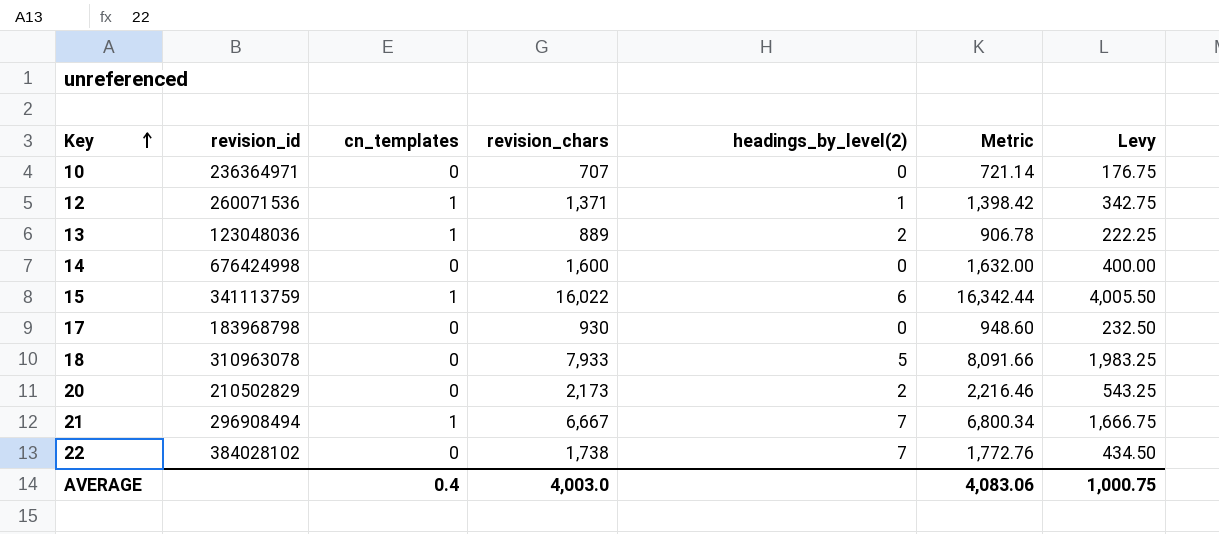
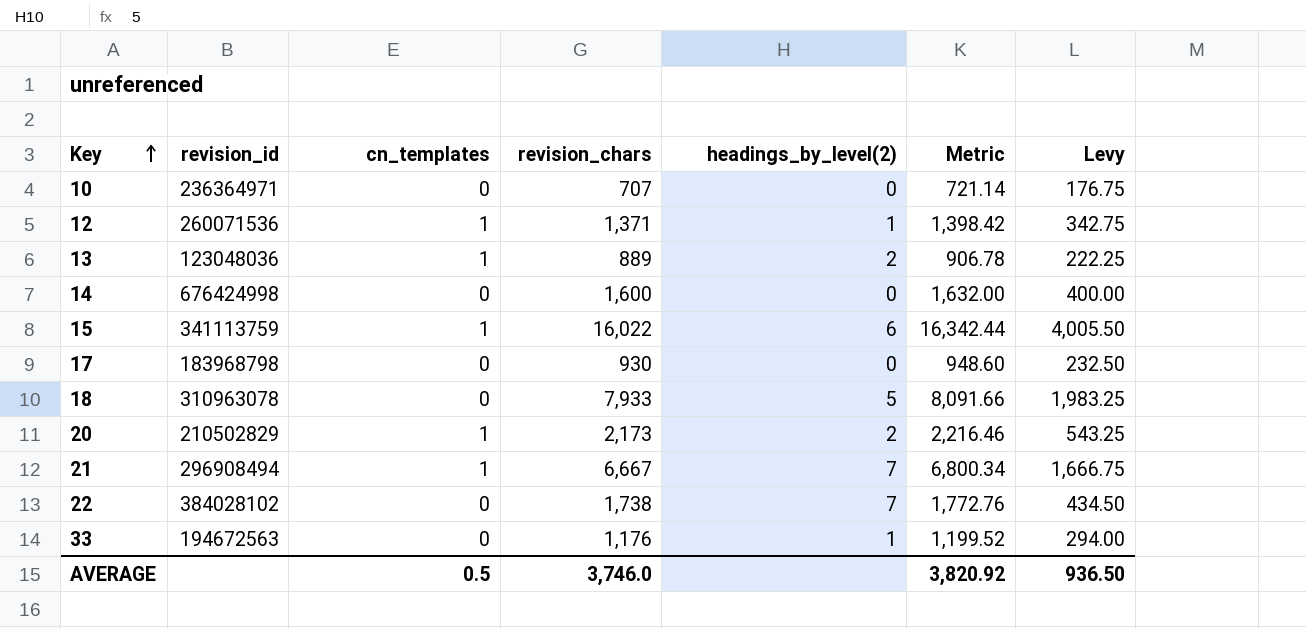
20 | cn_templates: 0 -> 1
row 33: none -> 194672563 | 0 | 1,176 | 1 | 1,199.52 | 294.00
AVERAGE | cn_templates: 0.4 -> 0.5
AVERAGE | revision_chars: 4,003.0 -> 3,746.0
AVERAGE | Metric: 4,083.06 -> 3,820.92
AVERAGE | Levy: 1,000.75 -> 936.50

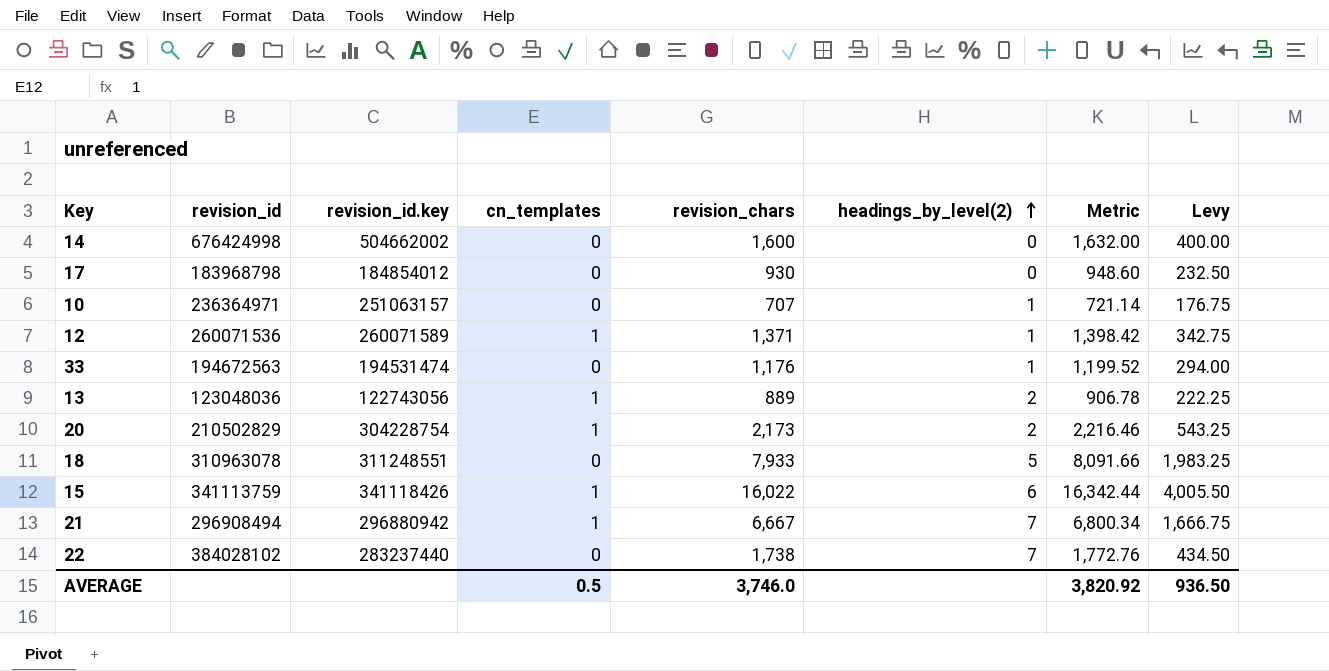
row order: Key ascending -> headings_by_level(2) ascending
column revision_id.key | position: none -> 3
10 | headings_by_level(2): 0 -> 1

